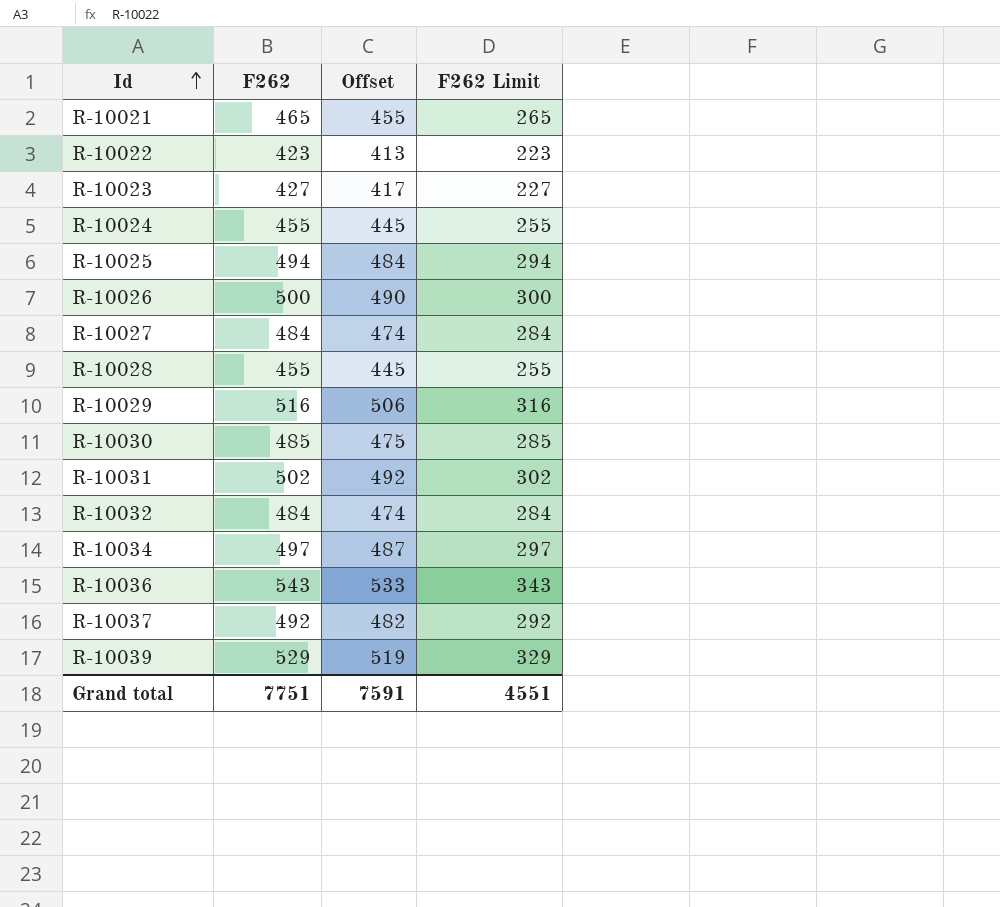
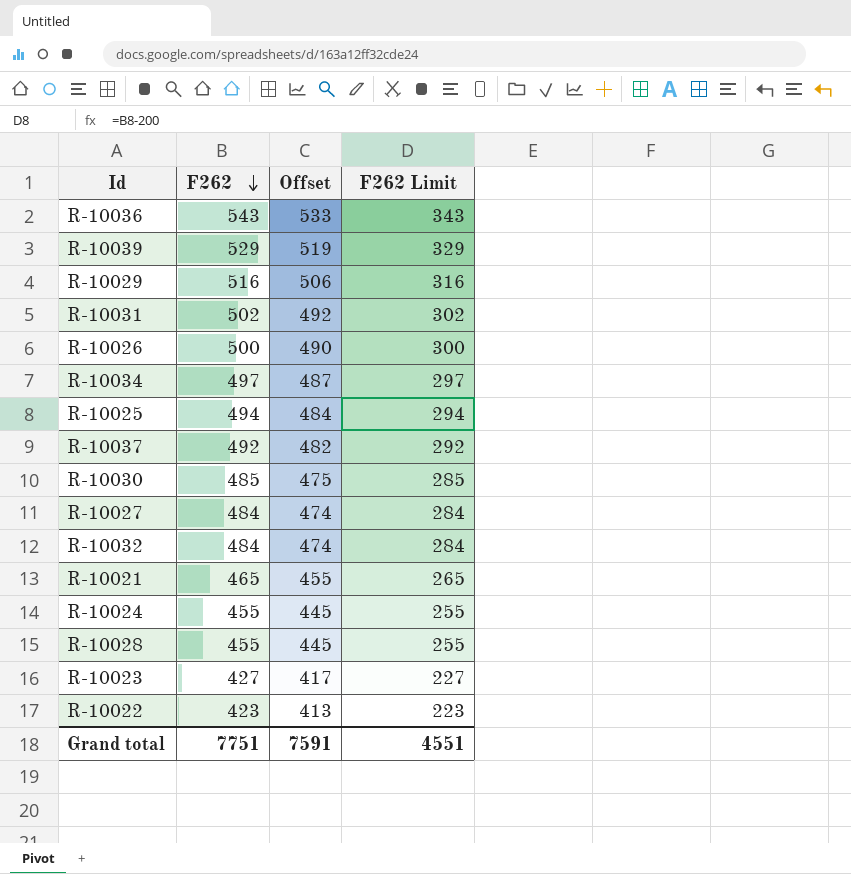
row order: Id ascending -> F262 descending

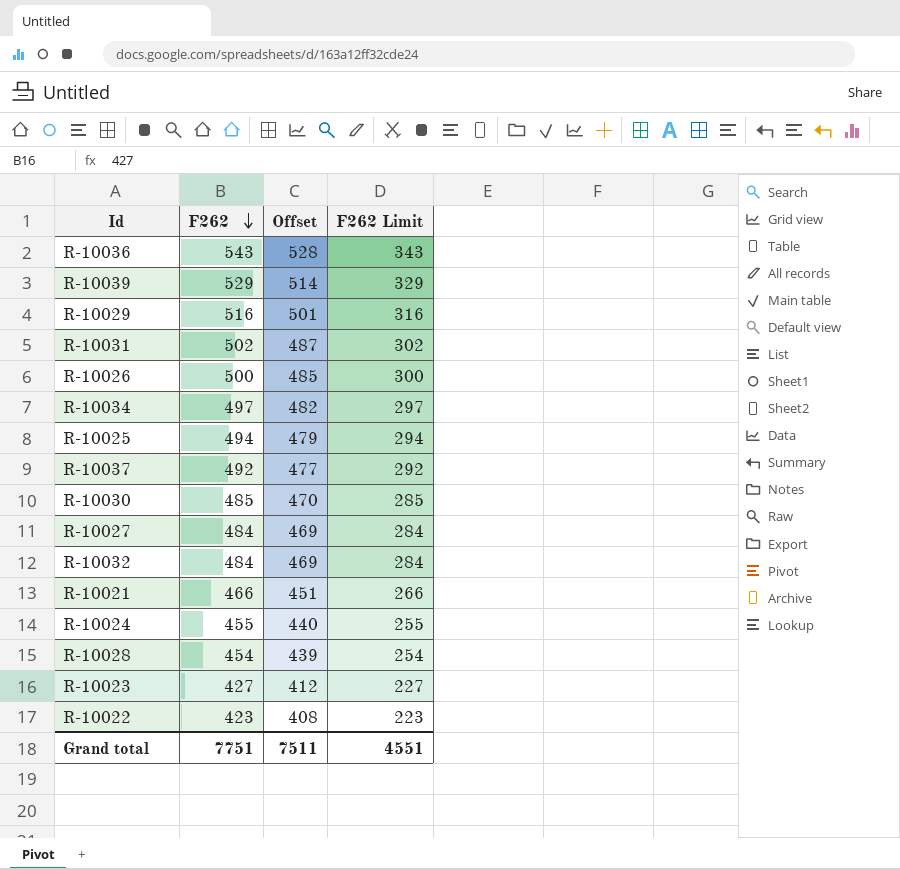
column Offset | formula: [F262] - 10 -> [F262] - 15
R-10021 | F262: 465 -> 466
R-10021 | F262 Limit: 265 -> 266
R-10028 | F262: 455 -> 454
R-10028 | F262 Limit: 255 -> 254
Grand total | Offset: 7591 -> 7511

